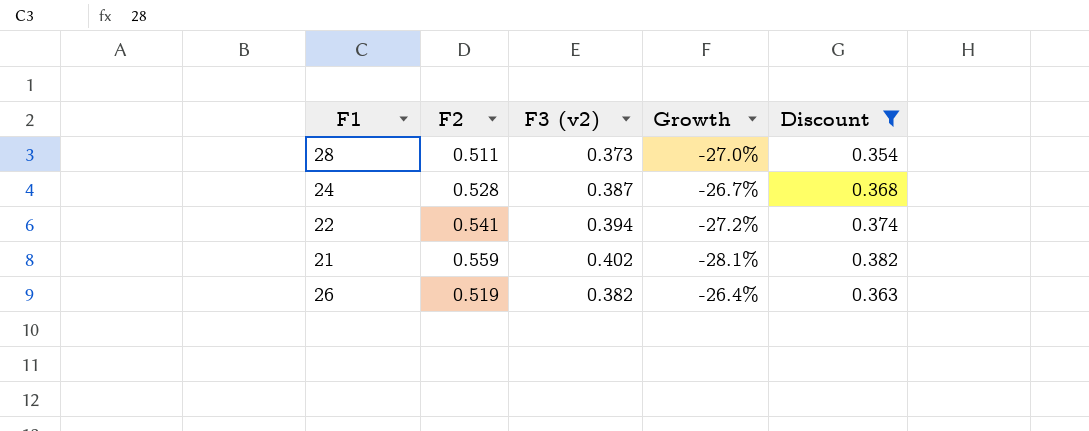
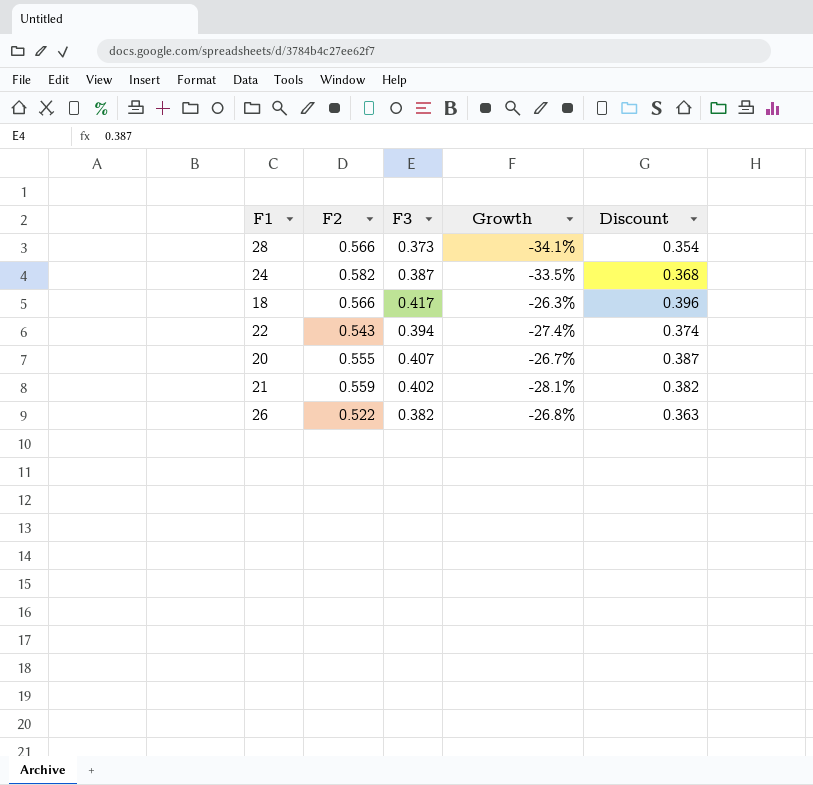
filter: Discount <= 0.382 -> none
column name: F3 (v2) -> F3
28 | F2: 0.511 -> 0.566
28 | Growth: -27.0% -> -34.1%
24 | F2: 0.528 -> 0.582
24 | Growth: -26.7% -> -33.5%
22 | F2: 0.541 -> 0.543
22 | Growth: -27.2% -> -27.4%
26 | F2: 0.519 -> 0.522
26 | Growth: -26.4% -> -26.8%

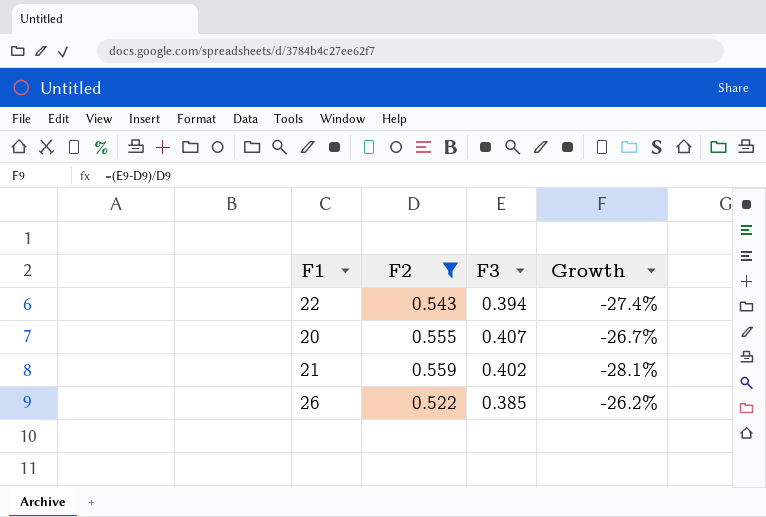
filter: none -> F2 <= 0.559
column Discount | formula: [F3] * 0.95 -> none
26 | F3: 0.382 -> 0.385
26 | Growth: -26.8% -> -26.2%

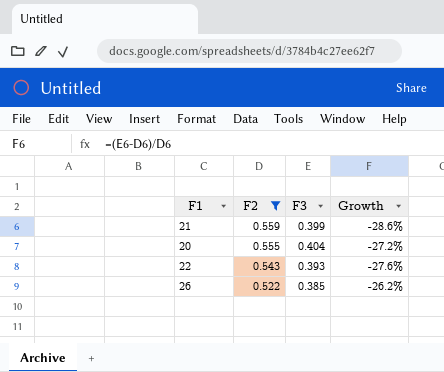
row order: none -> F2 descending
21 | F3: 0.402 -> 0.399
21 | Growth: -28.1% -> -28.6%
20 | F3: 0.407 -> 0.404
20 | Growth: -26.7% -> -27.2%
22 | F3: 0.394 -> 0.393
22 | Growth: -27.4% -> -27.6%

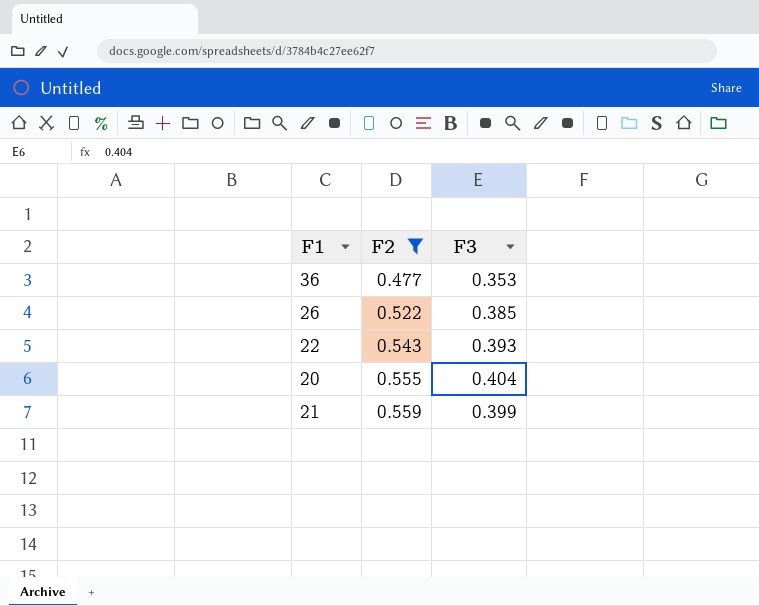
row order: F2 descending -> F2 ascending
column Growth | formula: ([F3] - [F2]) / [F2] -> none
row 36: none -> 0.477 | 0.353

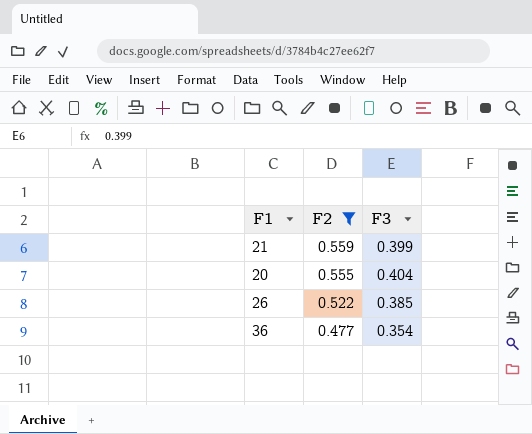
row order: F2 ascending -> F2 descending
row 22: 0.543 | 0.393 -> none
36 | F3: 0.353 -> 0.354

